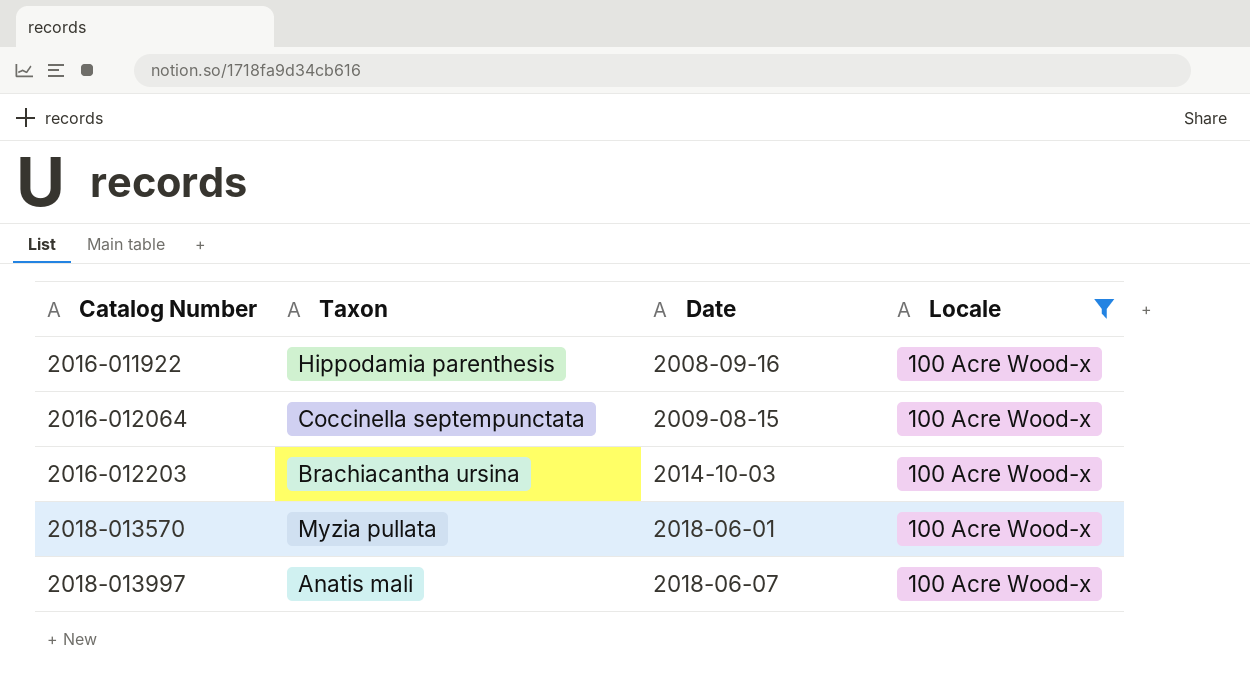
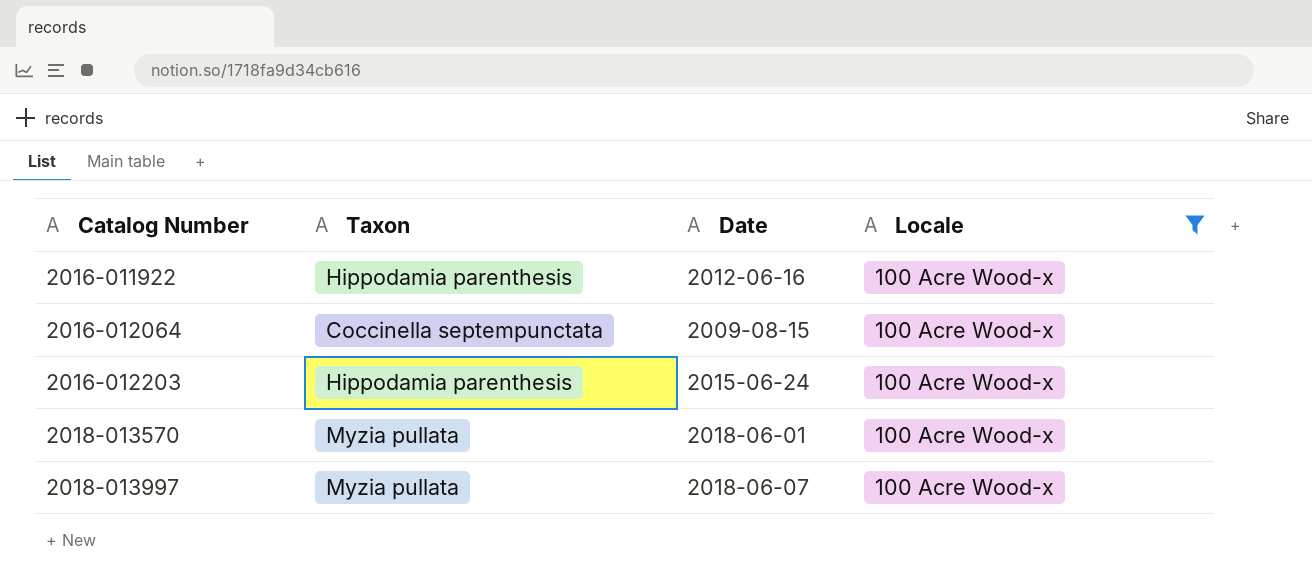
2016-011922 | Date: 2008-09-16 -> 2012-06-16
2016-012203 | Taxon: Brachiacantha ursina -> Hippodamia parenthesis
2016-012203 | Date: 2014-10-03 -> 2015-06-24
2018-013997 | Taxon: Anatis mali -> Myzia pullata

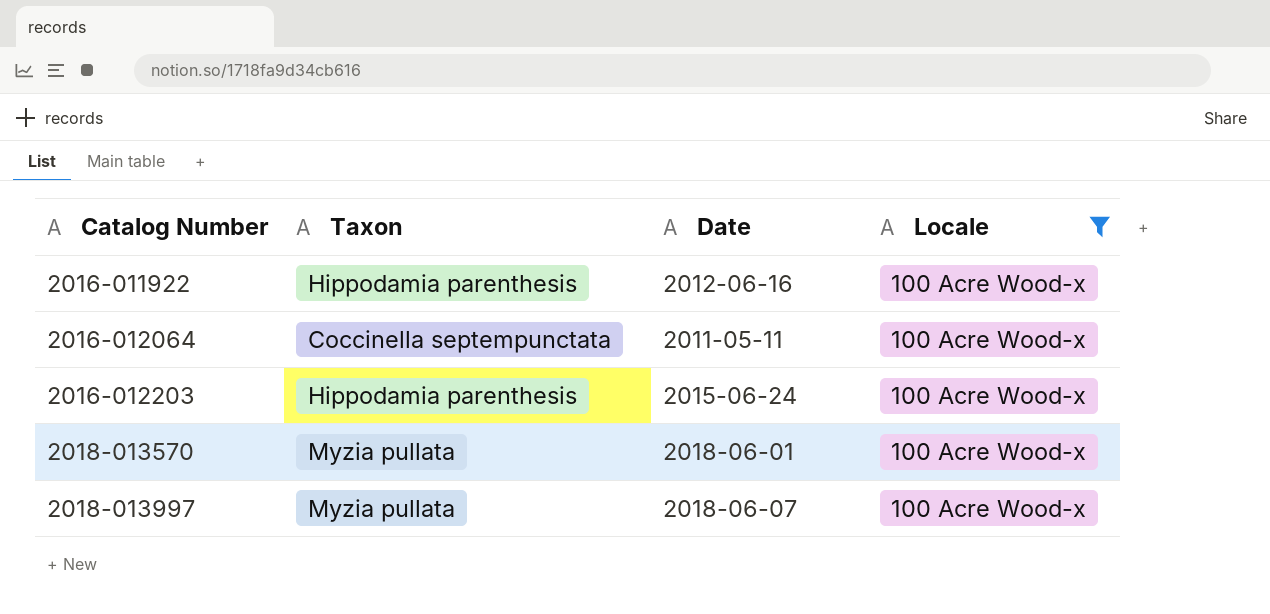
2016-012064 | Date: 2009-08-15 -> 2011-05-11

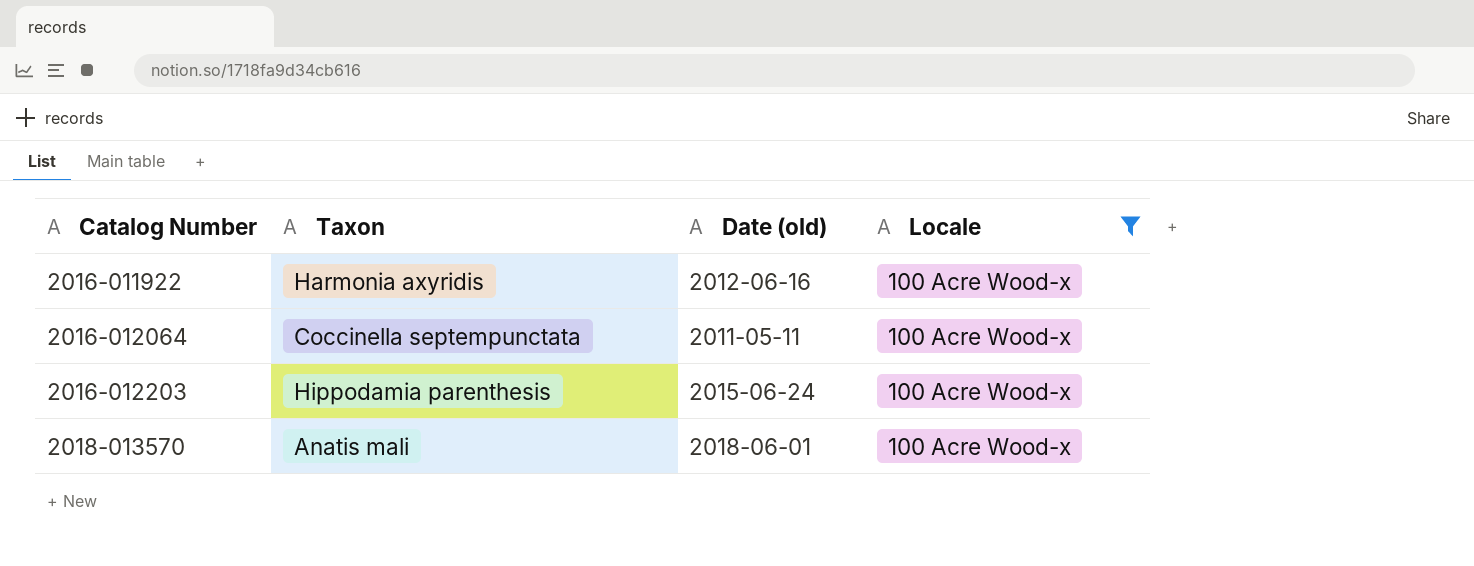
column name: Date -> Date (old)
row 2018-013997: Myzia pullata | 2018-06-07 | 100 Acre Wood-x -> none
2016-011922 | Taxon: Hippodamia parenthesis -> Harmonia axyridis
2018-013570 | Taxon: Myzia pullata -> Anatis mali

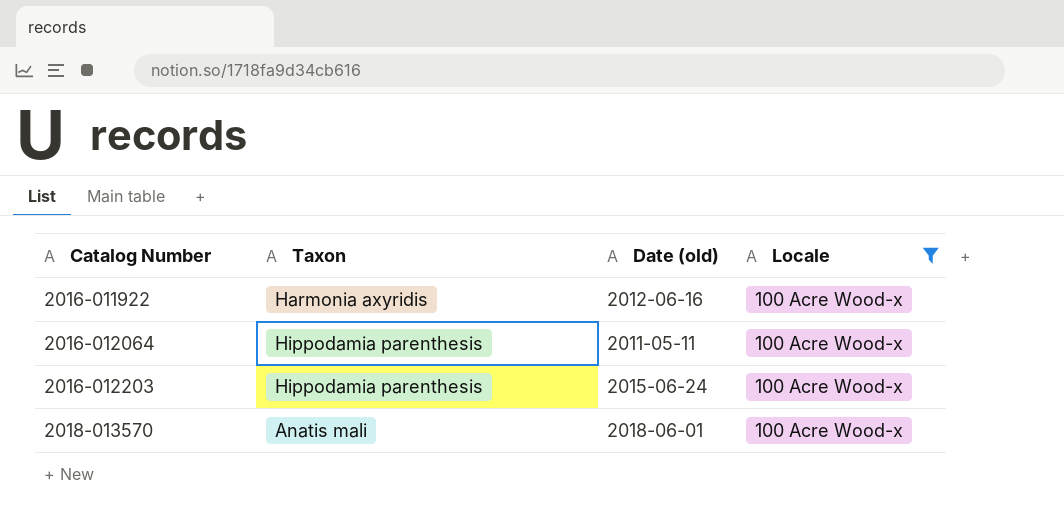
2016-012064 | Taxon: Coccinella septempunctata -> Hippodamia parenthesis

